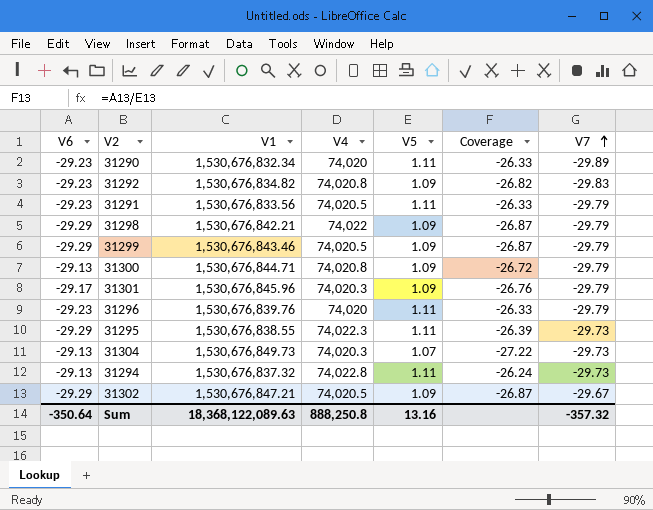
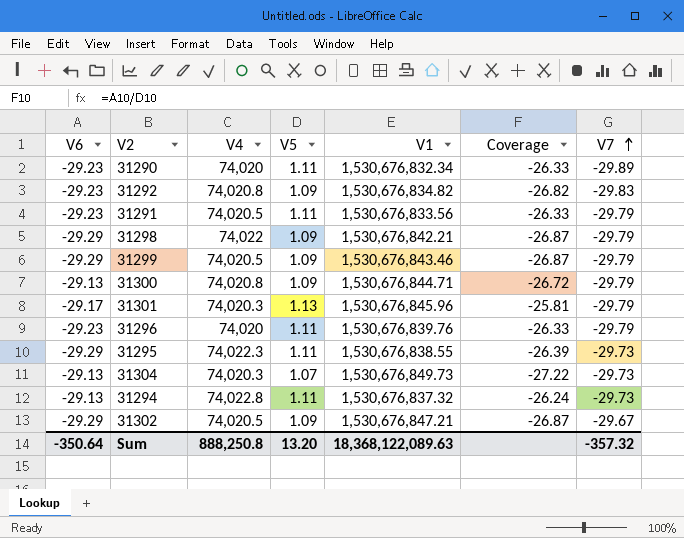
column V1 | position: 3 -> 5
31301 | V5: 1.09 -> 1.13
31301 | Coverage: -26.76 -> -25.81
Sum | V5: 13.16 -> 13.20

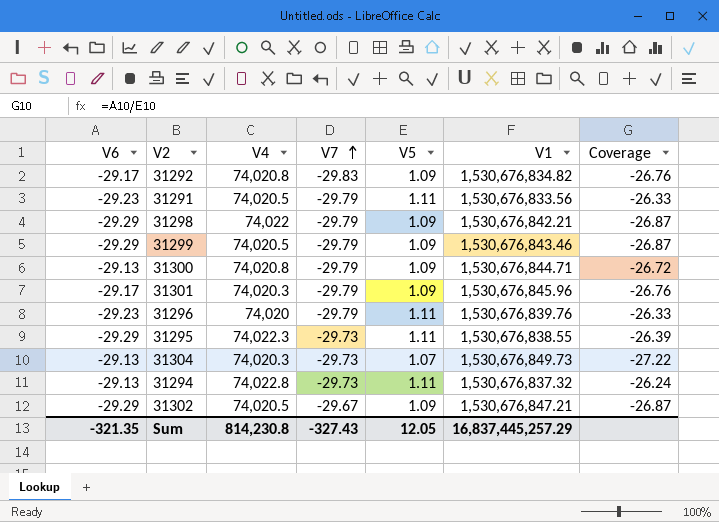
column V7 | position: 7 -> 4
row 31290: -29.23 | 74,020 | 1.11 | 1,530,676,832.34 | -26.33 | -29.89 -> none
31292 | V6: -29.23 -> -29.17
31292 | Coverage: -26.82 -> -26.76
31301 | V5: 1.13 -> 1.09
31301 | Coverage: -25.81 -> -26.76
Sum | V6: -350.64 -> -321.35
Sum | V4: 888,250.8 -> 814,230.8
Sum | V7: -357.32 -> -327.43
Sum | V5: 13.20 -> 12.05
Sum | V1: 18,368,122,089.63 -> 16,837,445,257.29

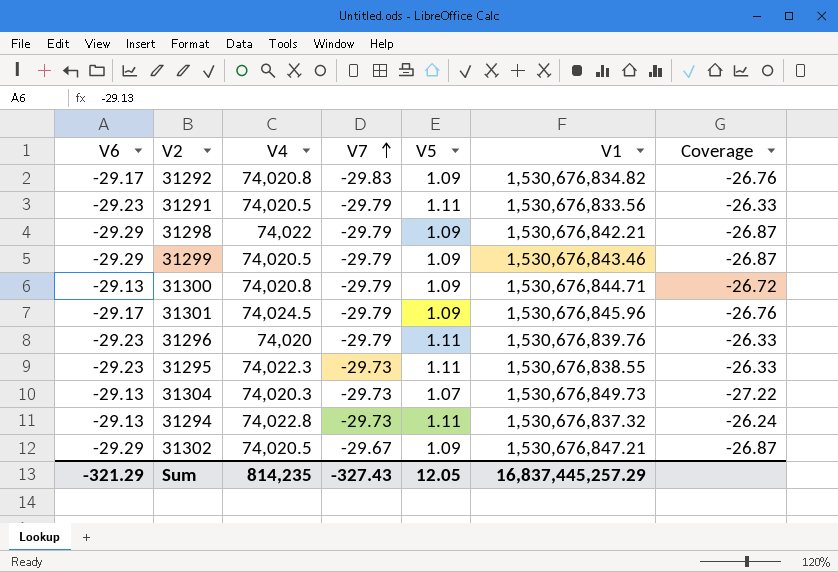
31301 | V4: 74,020.3 -> 74,024.5
31295 | V6: -29.29 -> -29.23
31295 | Coverage: -26.39 -> -26.33
Sum | V6: -321.35 -> -321.29
Sum | V4: 814,230.8 -> 814,235

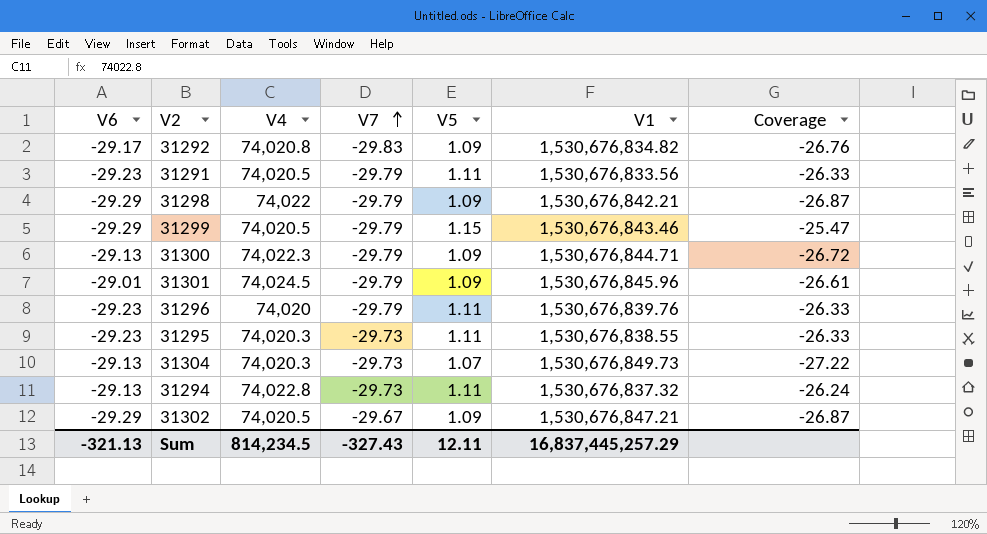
31299 | V5: 1.09 -> 1.15
31299 | Coverage: -26.87 -> -25.47
31300 | V4: 74,020.8 -> 74,022.3
31301 | V6: -29.17 -> -29.01
31301 | Coverage: -26.76 -> -26.61
31295 | V4: 74,022.3 -> 74,020.3
Sum | V6: -321.29 -> -321.13
Sum | V4: 814,235 -> 814,234.5
Sum | V5: 12.05 -> 12.11

